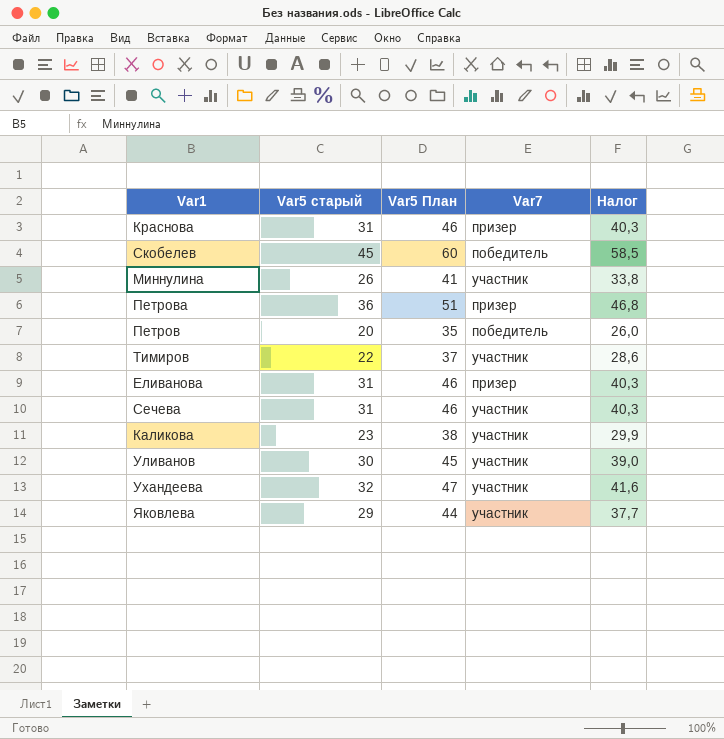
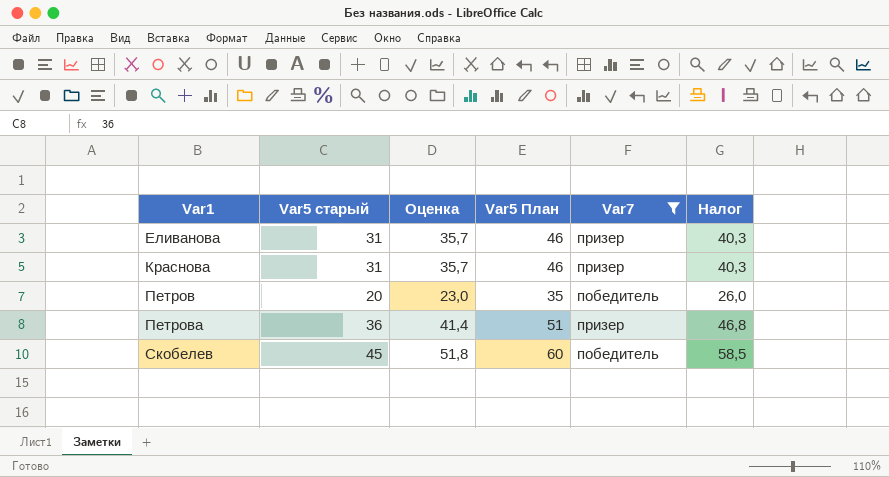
filter: none -> Var7 != участник
row order: none -> Var1 ascending
column Оценка | formula: none -> [Var5 старый] * 1,15

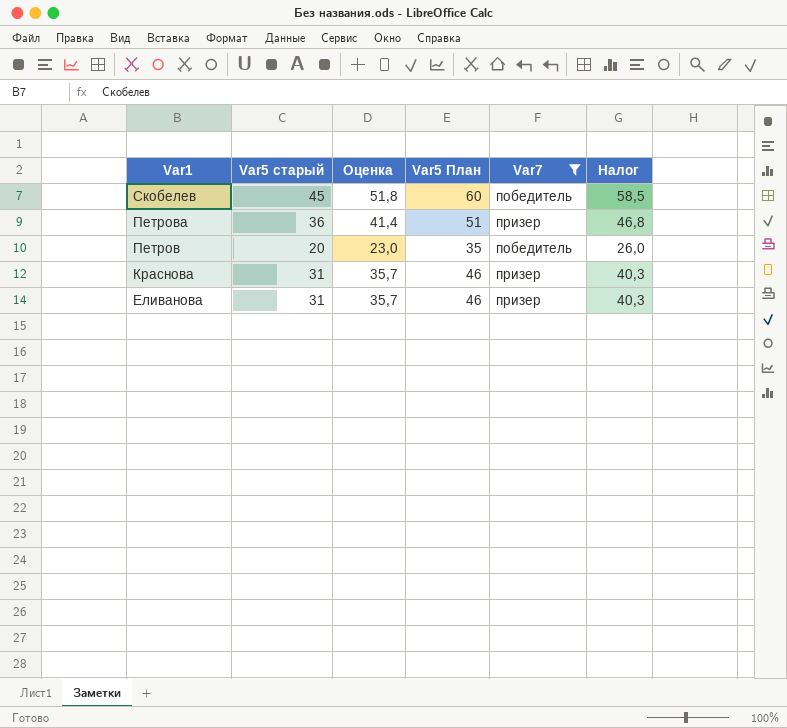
row order: Var1 ascending -> Var1 descending

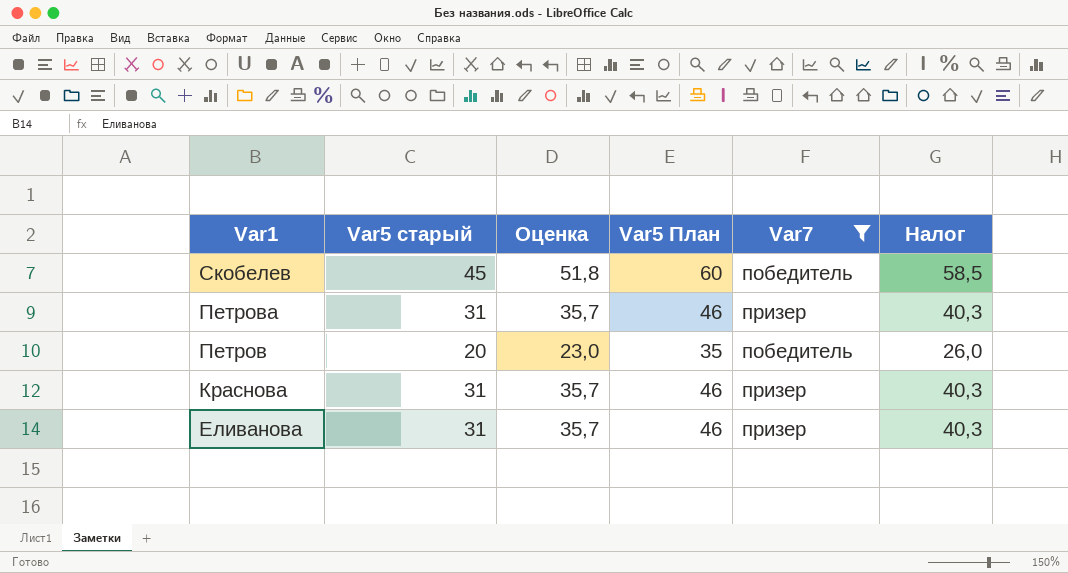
Петрова | Var5 старый: 36 -> 31
Петрова | Оценка: 41,4 -> 35,7
Петрова | Var5 План: 51 -> 46
Петрова | Налог: 46,8 -> 40,3

